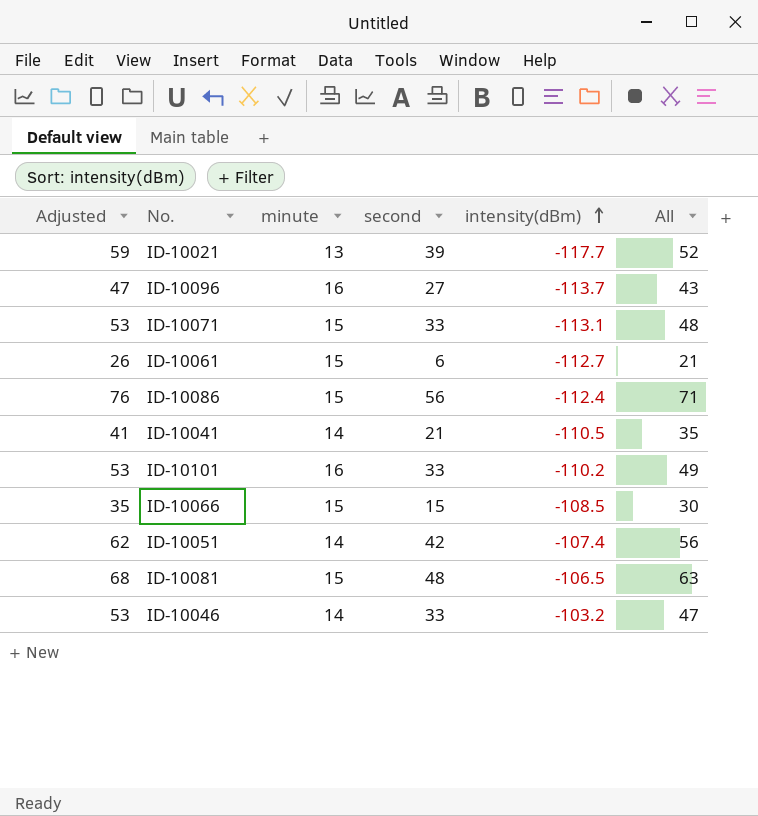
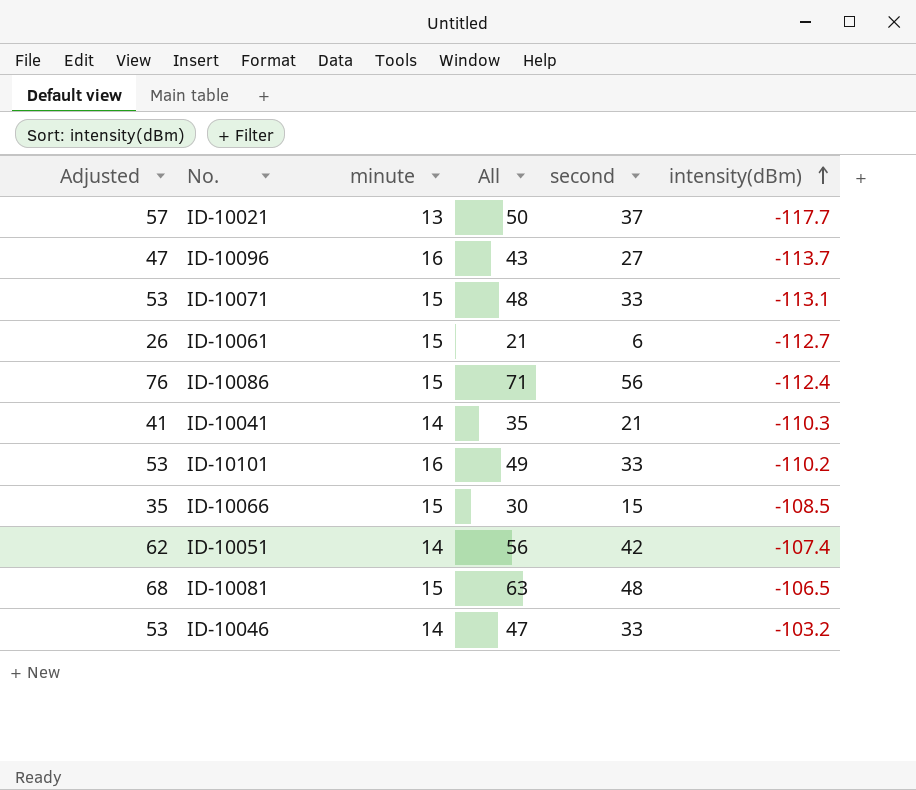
column All | position: 6 -> 4
ID-10021 | Adjusted: 59 -> 57
ID-10021 | All: 52 -> 50
ID-10021 | second: 39 -> 37
ID-10041 | intensity(dBm): -110.5 -> -110.3

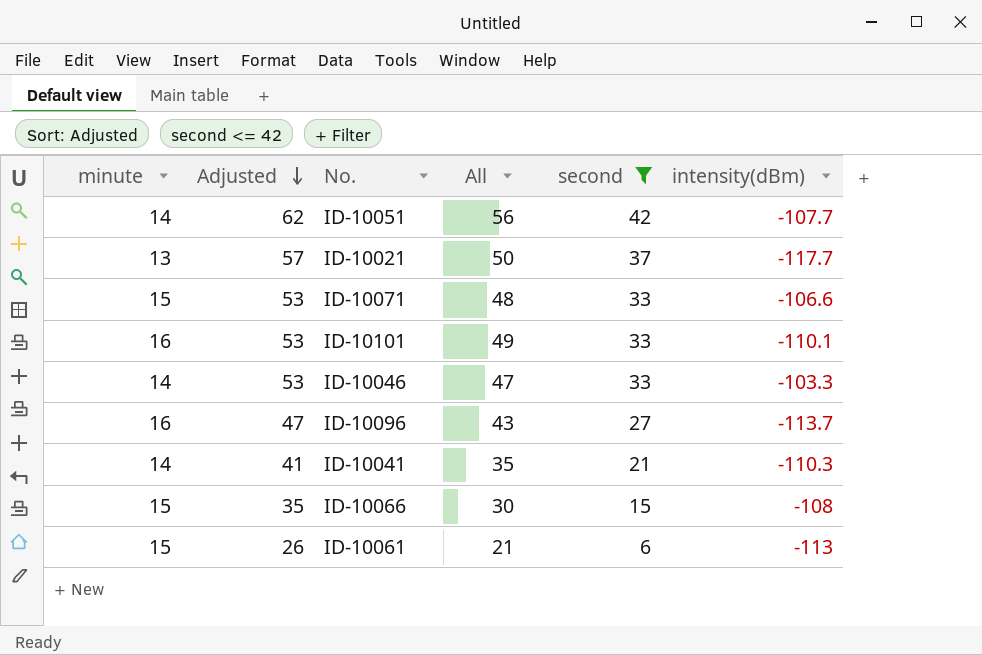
filter: none -> second <= 42
row order: intensity(dBm) ascending -> Adjusted descending
column minute | position: 3 -> 1
ID-10051 | intensity(dBm): -107.4 -> -107.7
ID-10071 | intensity(dBm): -113.1 -> -106.6
ID-10101 | intensity(dBm): -110.2 -> -110.1
ID-10046 | intensity(dBm): -103.2 -> -103.3
ID-10066 | intensity(dBm): -108.5 -> -108
ID-10061 | intensity(dBm): -112.7 -> -113

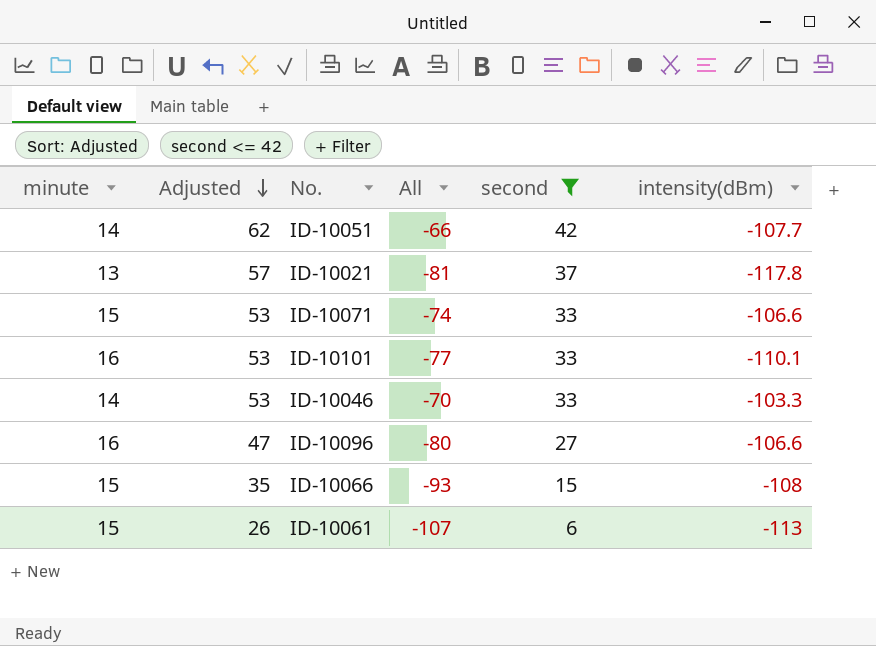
column All | formula: [minute] + [second] -> [second] + [intensity(dBm)]
row ID-10041: 14 | 41 | 35 | 21 | -110.3 -> none
ID-10021 | intensity(dBm): -117.7 -> -117.8
ID-10096 | intensity(dBm): -113.7 -> -106.6

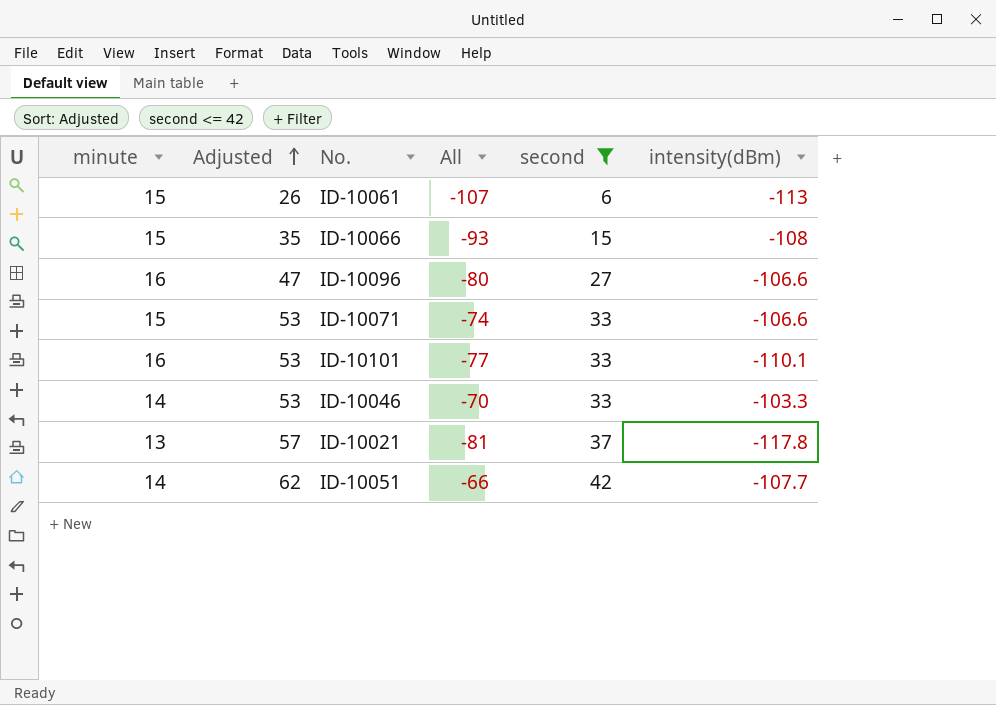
row order: Adjusted descending -> Adjusted ascending

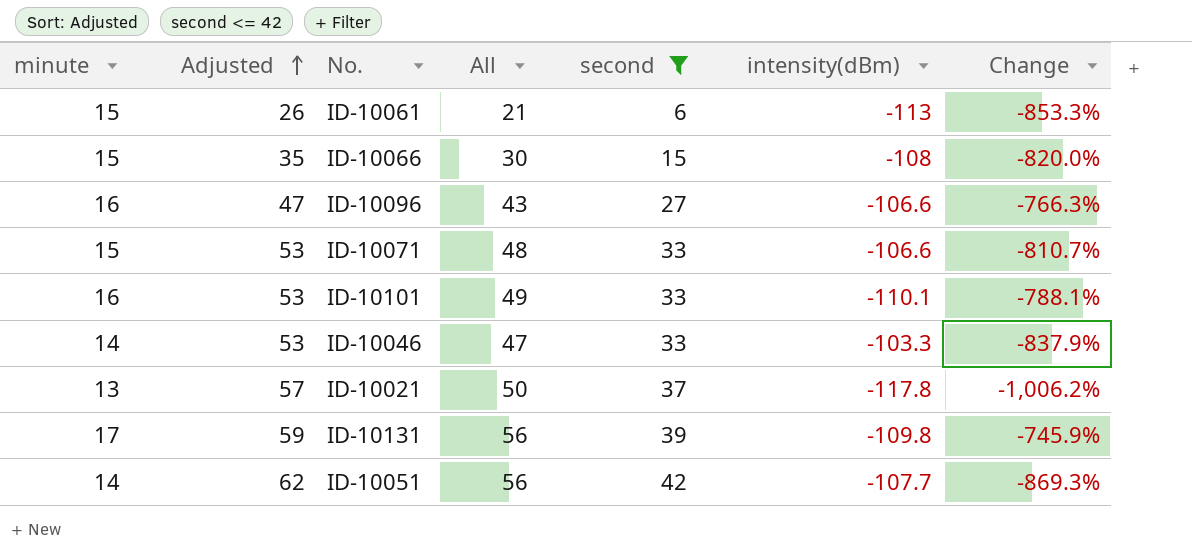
column All | formula: [second] + [intensity(dBm)] -> [minute] + [second]
column Change | formula: none -> ([intensity(dBm)] - [minute]) / [minute]
row ID-10131: none -> 17 | 59 | 56 | 39 | -109.8 | -745.9%

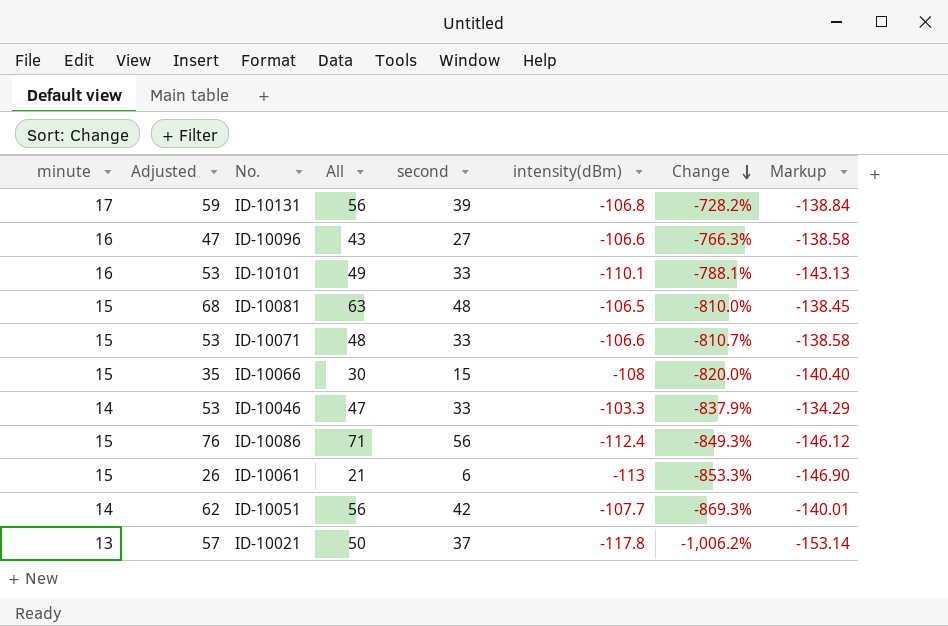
filter: second <= 42 -> none
row order: Adjusted ascending -> Change descending
column Markup | formula: none -> [intensity(dBm)] * 1.3
ID-10131 | intensity(dBm): -109.8 -> -106.8
ID-10131 | Change: -745.9% -> -728.2%

